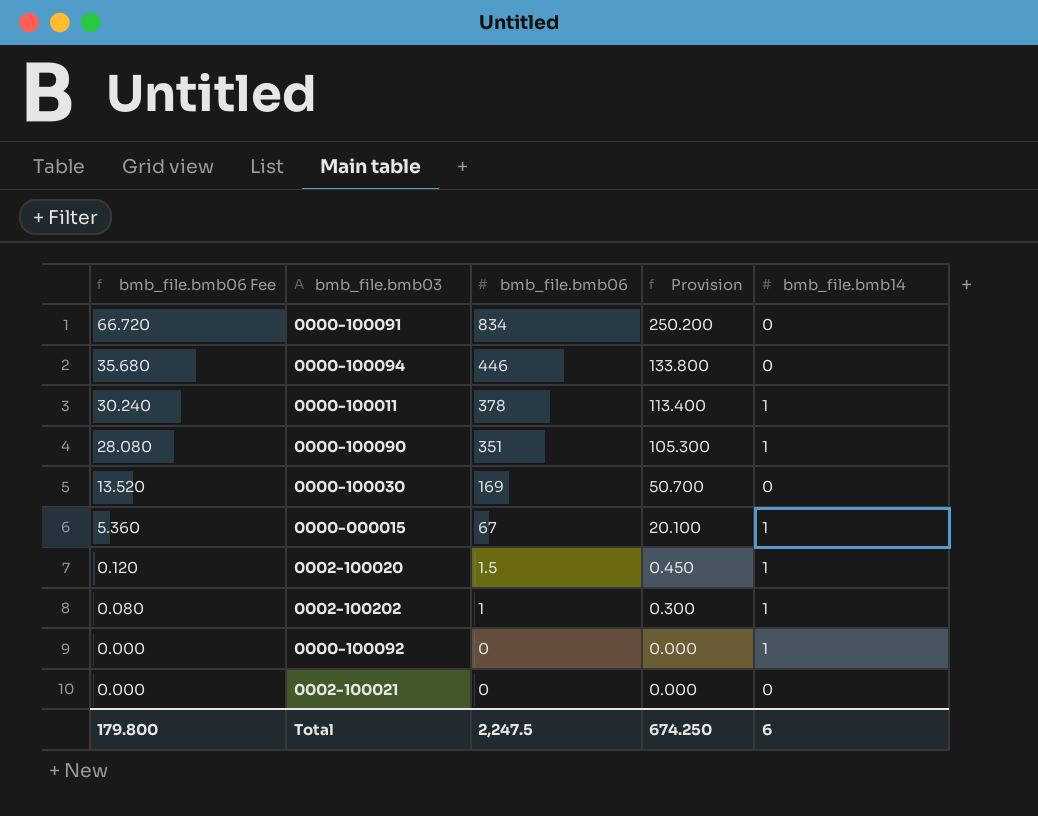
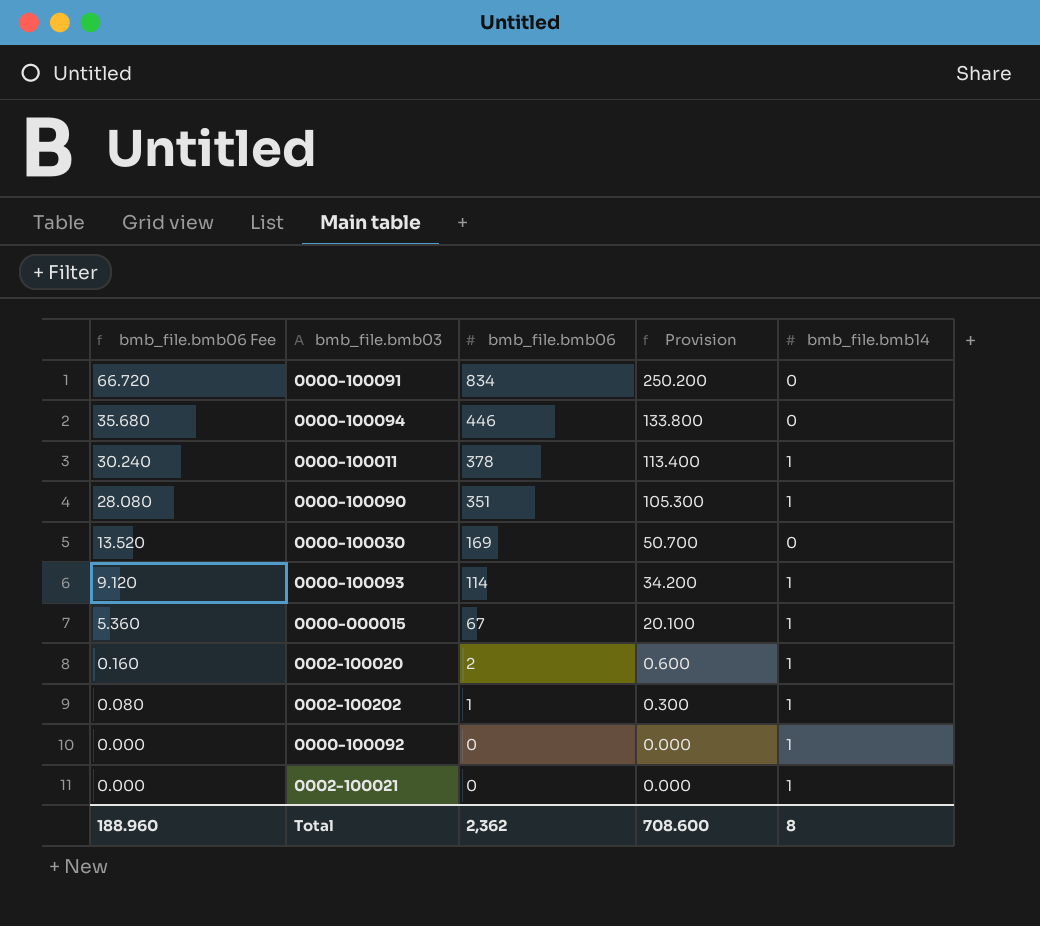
row 0000-100093: none -> 9.120 | 114 | 34.200 | 1
0002-100020 | bmb_file.bmb06 Fee: 0.120 -> 0.160
0002-100020 | bmb_file.bmb06: 1.5 -> 2
0002-100020 | Provision: 0.450 -> 0.600
0002-100021 | bmb_file.bmb14: 0 -> 1
Total | bmb_file.bmb06 Fee: 179.800 -> 188.960
Total | bmb_file.bmb06: 2,247.5 -> 2,362
Total | Provision: 674.250 -> 708.600
Total | bmb_file.bmb14: 6 -> 8

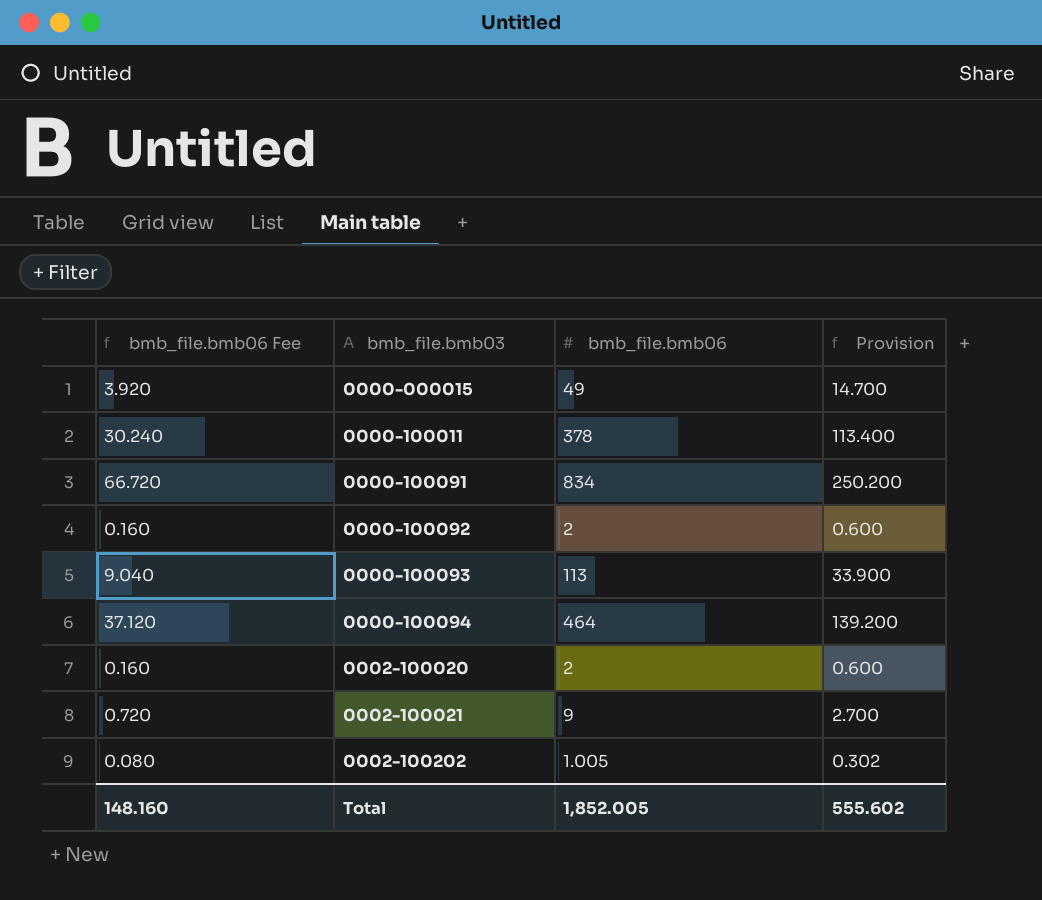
row order: bmb_file.bmb06 Fee descending -> bmb_file.bmb03 ascending
column bmb_file.bmb14 | position: 5 -> none
row 0000-100090: 28.080 | 351 | 105.300 | 1 -> none
row 0000-100030: 13.520 | 169 | 50.700 | 0 -> none
0000-000015 | bmb_file.bmb06 Fee: 5.360 -> 3.920
0000-000015 | bmb_file.bmb06: 67 -> 49
0000-000015 | Provision: 20.100 -> 14.700
0000-100092 | bmb_file.bmb06 Fee: 0.000 -> 0.160
0000-100092 | bmb_file.bmb06: 0 -> 2
0000-100092 | Provision: 0.000 -> 0.600
0000-100093 | bmb_file.bmb06 Fee: 9.120 -> 9.040
0000-100093 | bmb_file.bmb06: 114 -> 113
0000-100093 | Provision: 34.200 -> 33.900
0000-100094 | bmb_file.bmb06 Fee: 35.680 -> 37.120
0000-100094 | bmb_file.bmb06: 446 -> 464
0000-100094 | Provision: 133.800 -> 139.200
0002-100021 | bmb_file.bmb06 Fee: 0.000 -> 0.720
0002-100021 | bmb_file.bmb06: 0 -> 9
0002-100021 | Provision: 0.000 -> 2.700
0002-100202 | bmb_file.bmb06: 1 -> 1.005
0002-100202 | Provision: 0.300 -> 0.302
Total | bmb_file.bmb06 Fee: 188.960 -> 148.160
Total | bmb_file.bmb06: 2,362 -> 1,852.005
Total | Provision: 708.600 -> 555.602

